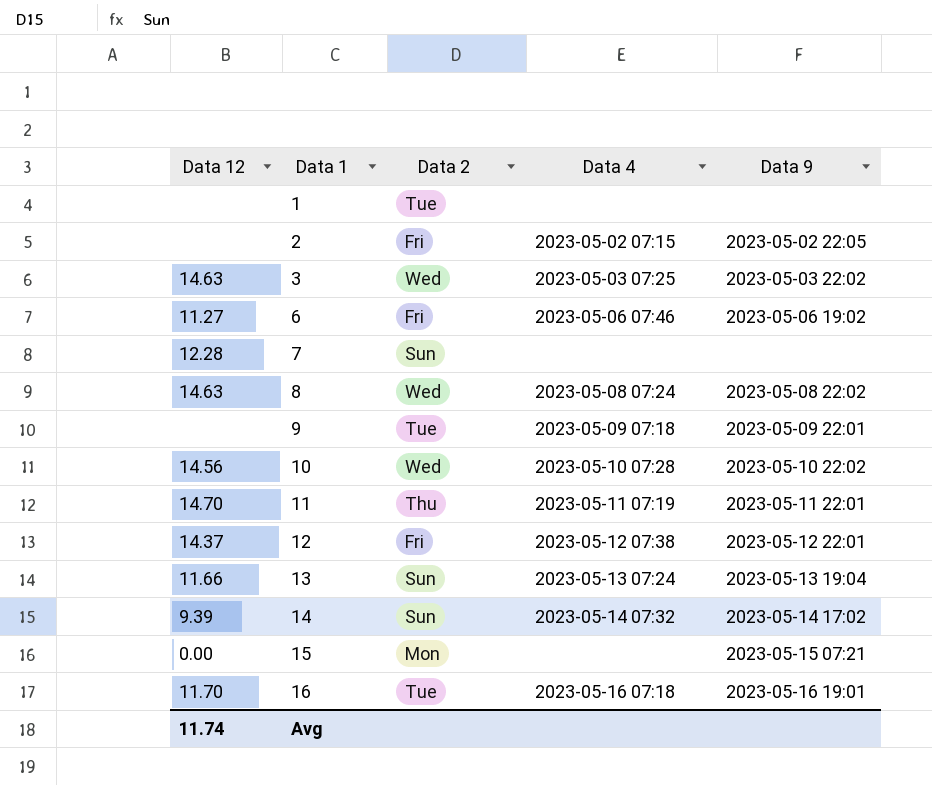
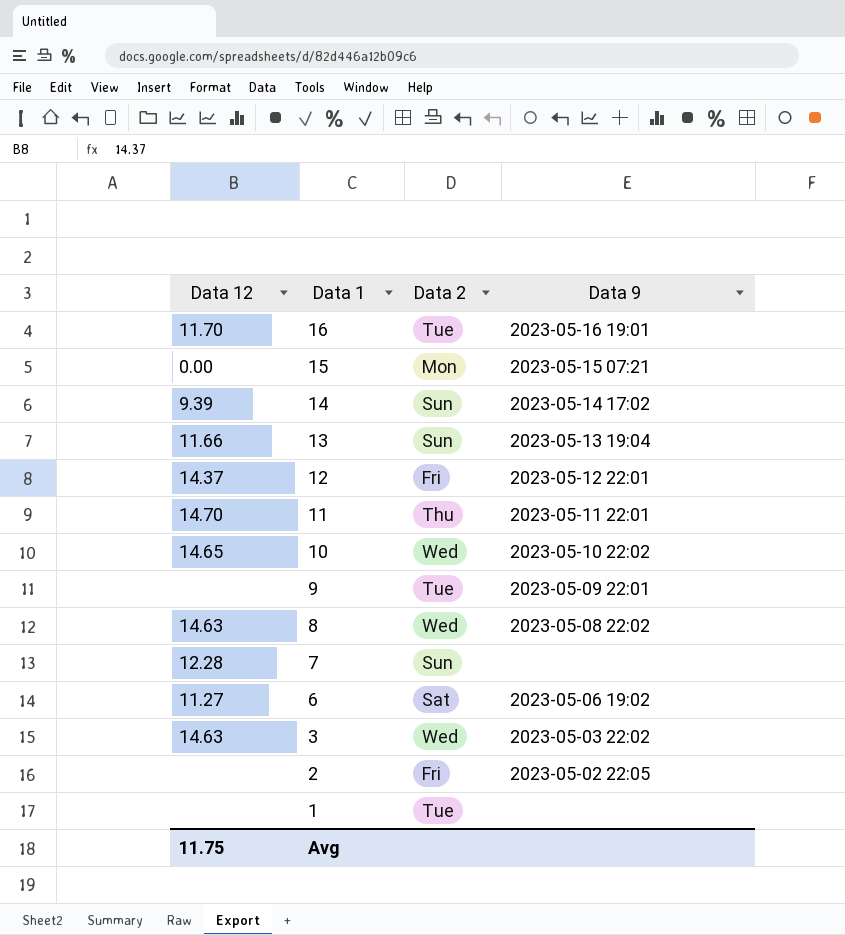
row order: Data 1 ascending -> Data 1 descending
column Data 4 | position: 4 -> none
10 | Data 12: 14.56 -> 14.65
6 | Data 2: Fri -> Sat
Avg | Data 12: 11.74 -> 11.75

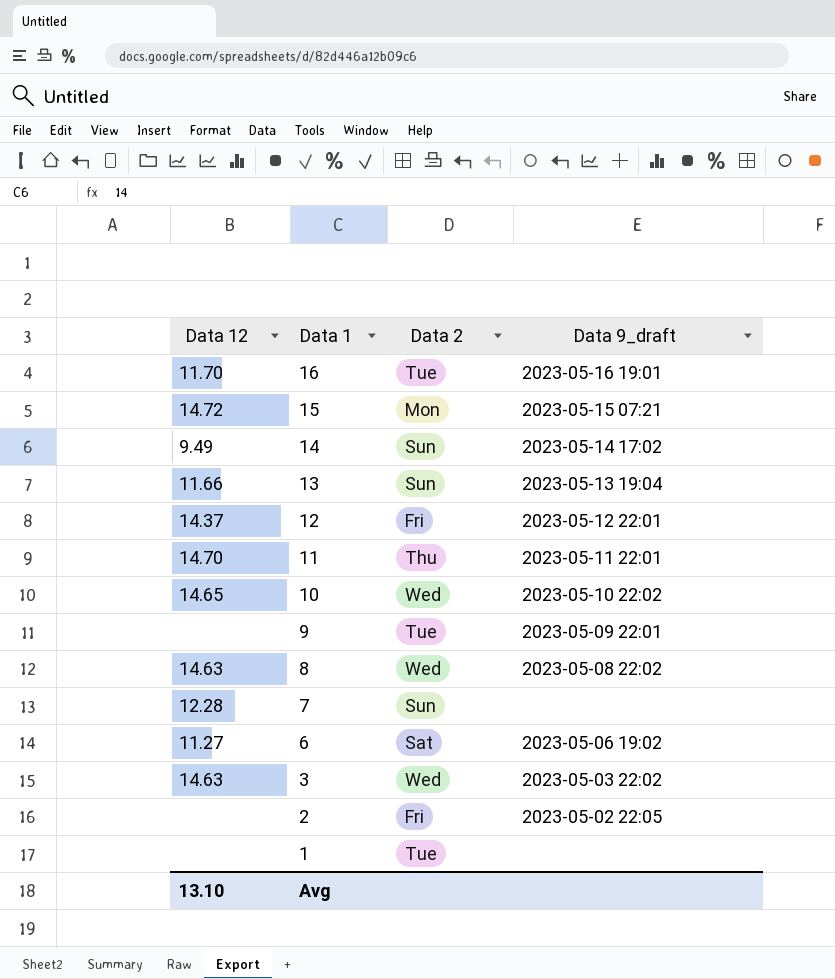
column name: Data 9 -> Data 9_draft
15 | Data 12: 0.00 -> 14.72
14 | Data 12: 9.39 -> 9.49
Avg | Data 12: 11.75 -> 13.10

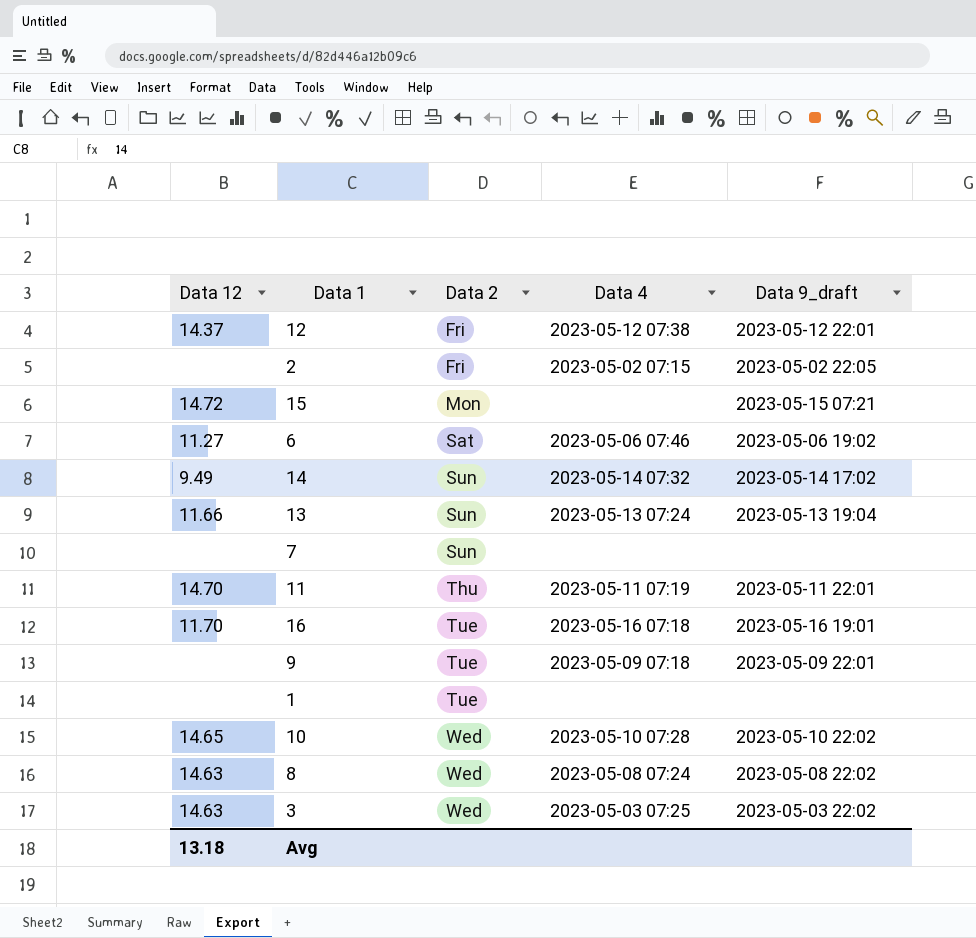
row order: Data 1 descending -> Data 2 ascending
column Data 4 | position: none -> 4
7 | Data 12: 12.28 -> none
Avg | Data 12: 13.10 -> 13.18

